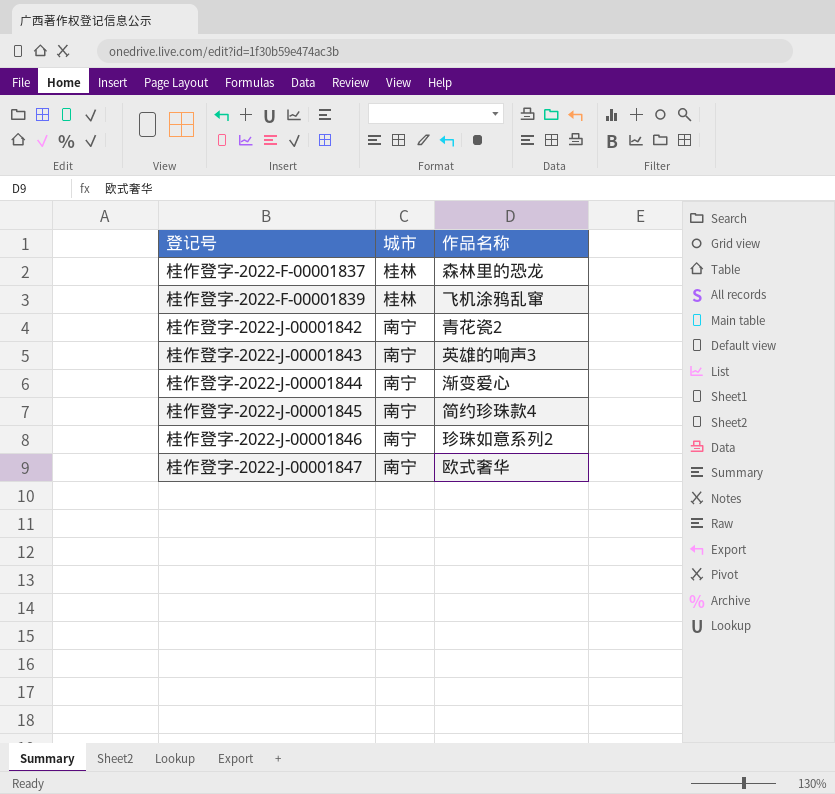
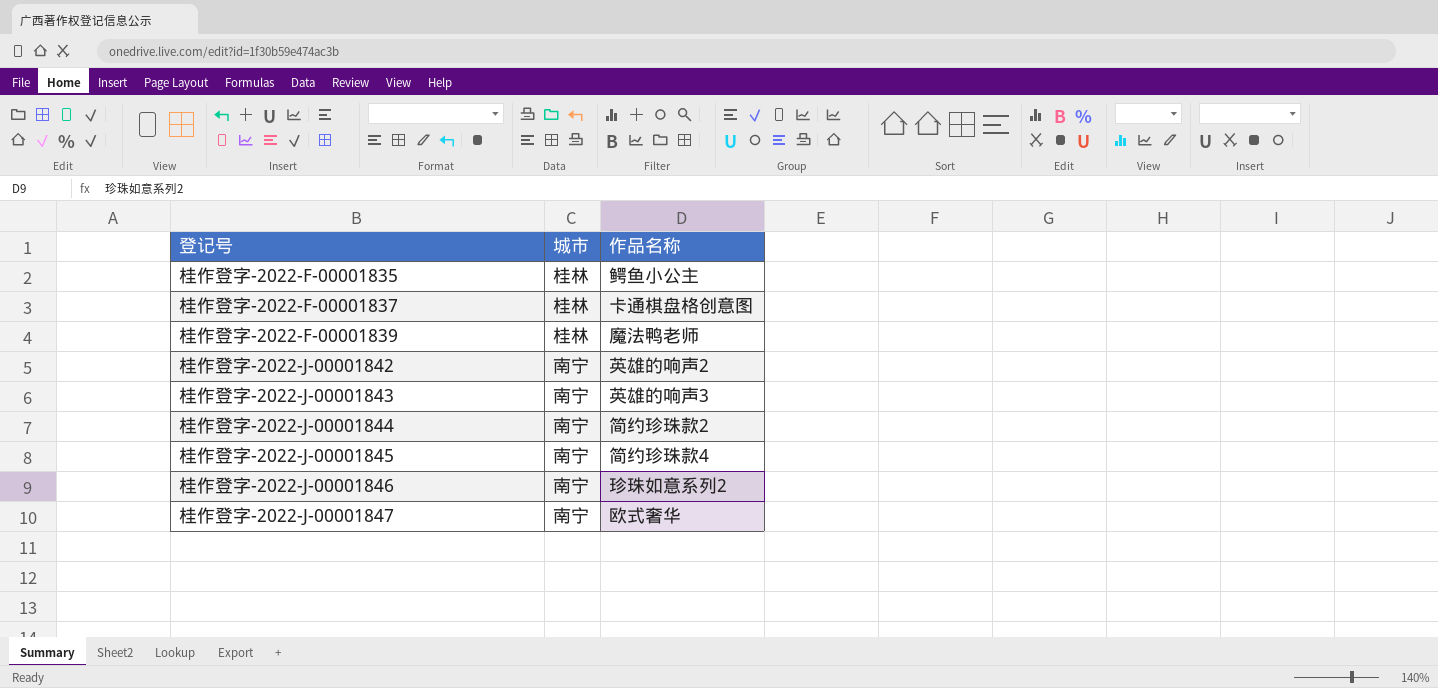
row 桂作登字-2022-F-00001835: none -> 桂林 | 鳄鱼小公主
桂作登字-2022-F-00001837 | 作品名称: 森林里的恐龙 -> 卡通棋盘格创意图
桂作登字-2022-F-00001839 | 作品名称: 飞机涂鸦乱窜 -> 魔法鸭老师
桂作登字-2022-J-00001842 | 作品名称: 青花瓷2 -> 英雄的响声2
桂作登字-2022-J-00001844 | 作品名称: 渐变爱心 -> 简约珍珠款2

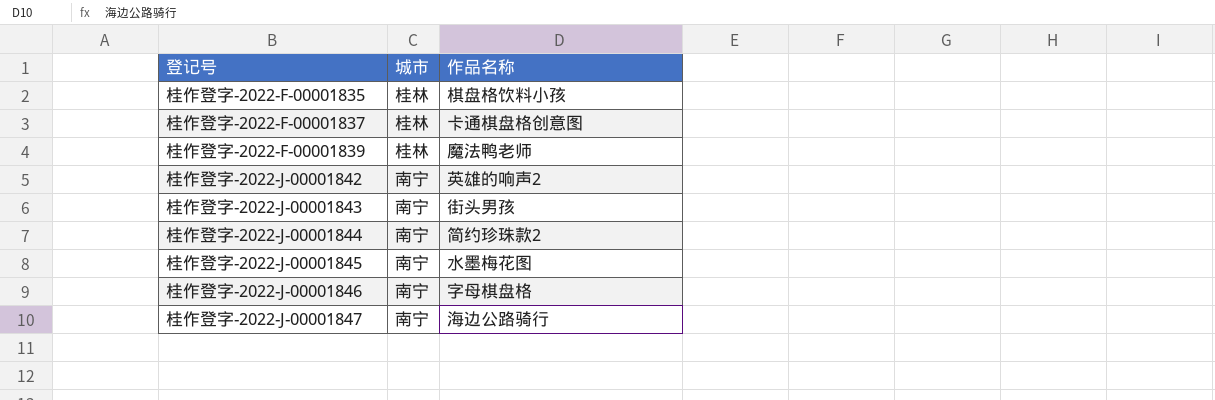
桂作登字-2022-F-00001835 | 作品名称: 鳄鱼小公主 -> 棋盘格饮料小孩
桂作登字-2022-J-00001843 | 作品名称: 英雄的响声3 -> 街头男孩
桂作登字-2022-J-00001845 | 作品名称: 简约珍珠款4 -> 水墨梅花图
桂作登字-2022-J-00001846 | 作品名称: 珍珠如意系列2 -> 字母棋盘格
桂作登字-2022-J-00001847 | 作品名称: 欧式奢华 -> 海边公路骑行

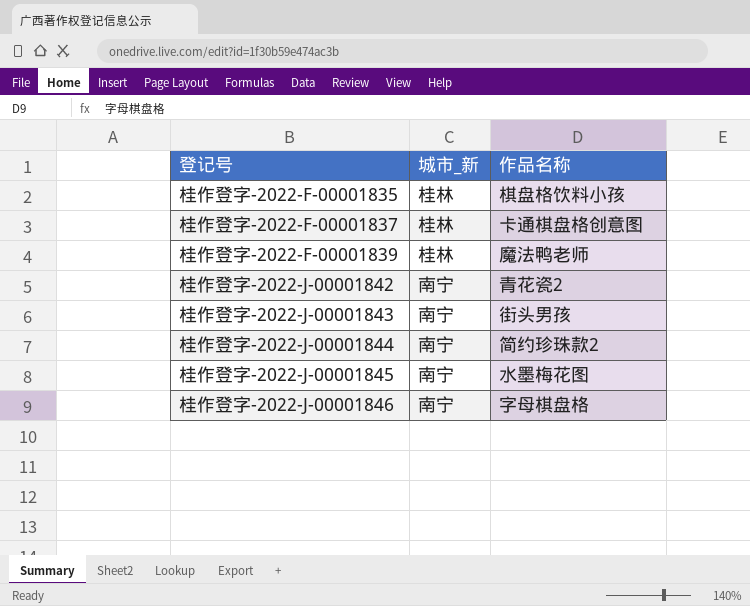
column name: 城市 -> 城市_新
row 桂作登字-2022-J-00001847: 南宁 | 海边公路骑行 -> none
桂作登字-2022-J-00001842 | 作品名称: 英雄的响声2 -> 青花瓷2

